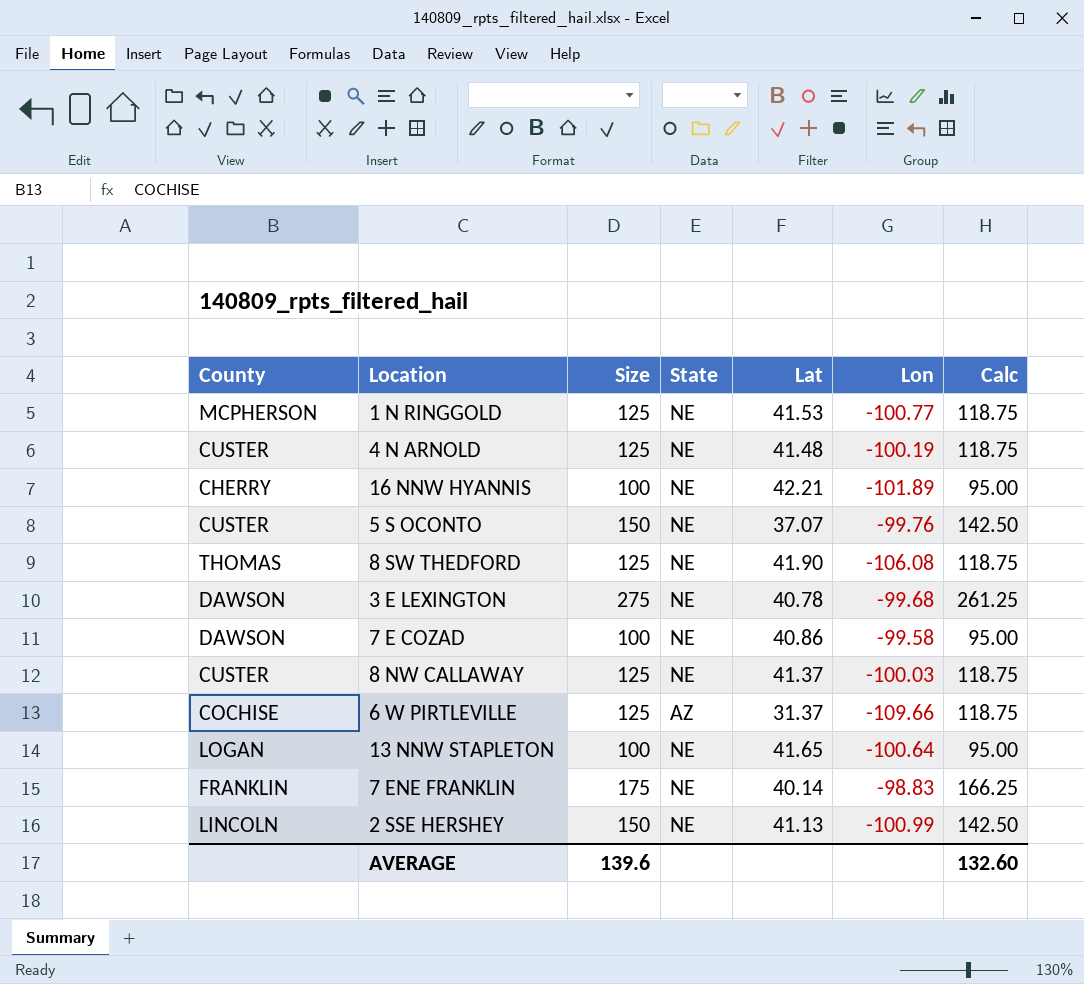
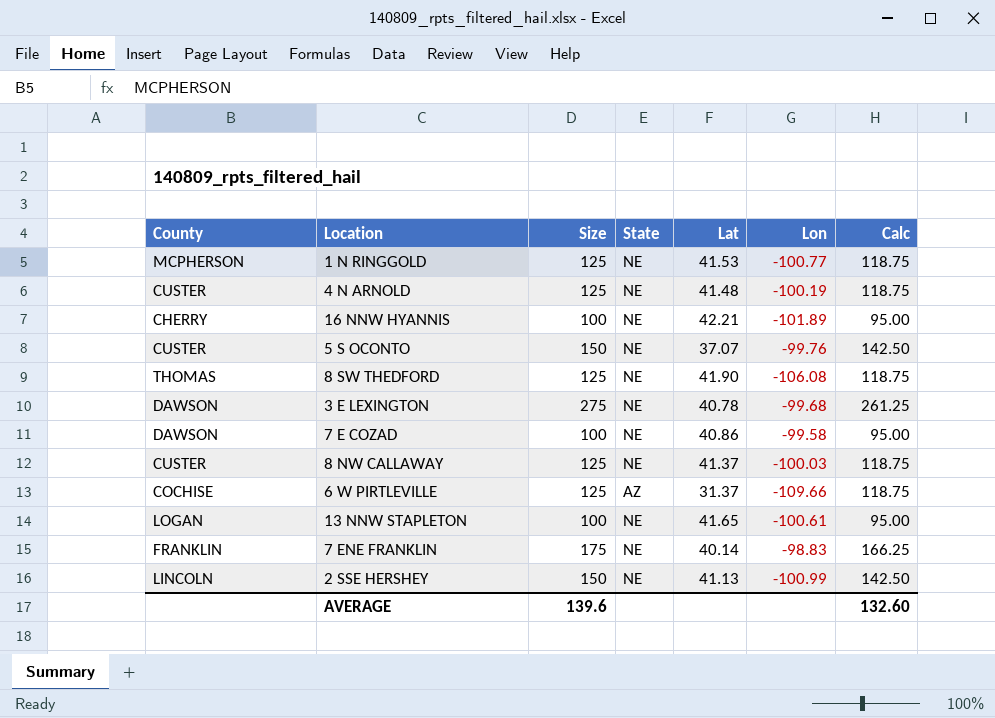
13 NNW STAPLETON | Lon: -100.64 -> -100.61

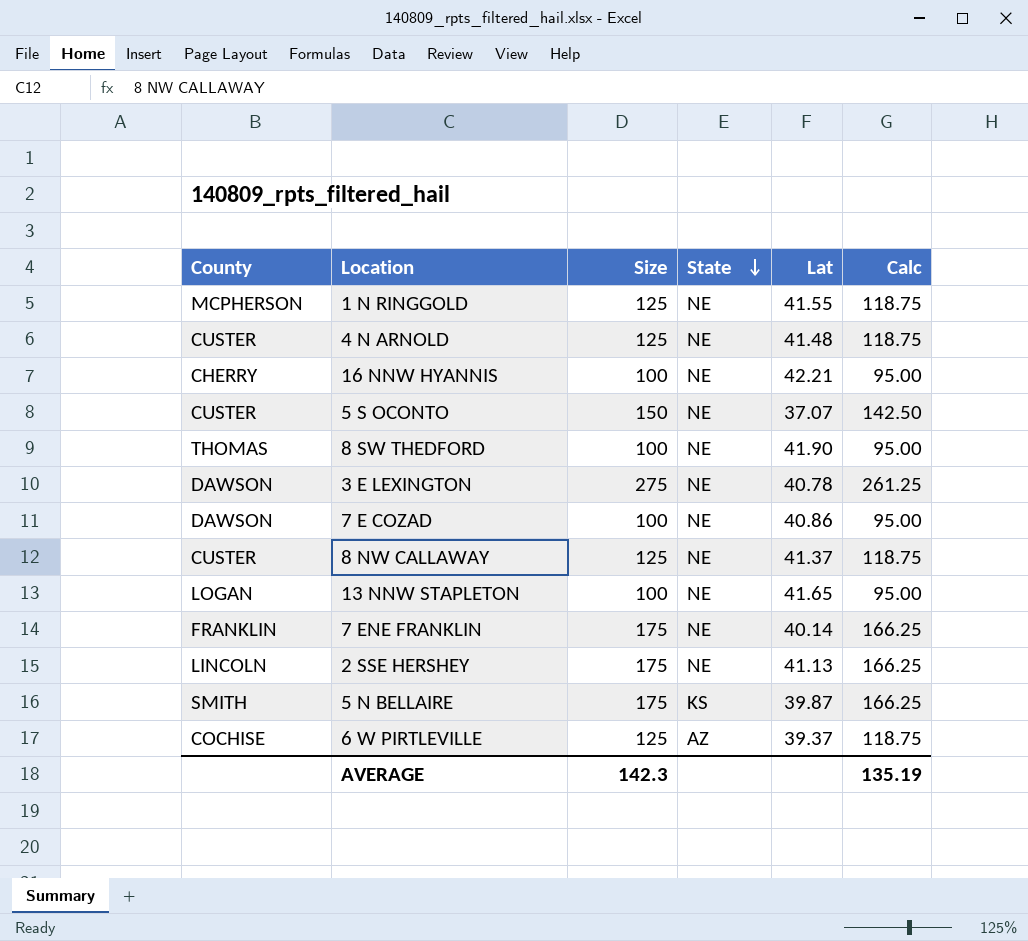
row order: none -> State descending
column Lon | position: 6 -> none
1 N RINGGOLD | Lat: 41.53 -> 41.55
8 SW THEDFORD | Size: 125 -> 100
8 SW THEDFORD | Calc: 118.75 -> 95.00
2 SSE HERSHEY | Size: 150 -> 175
2 SSE HERSHEY | Calc: 142.50 -> 166.25
row 5 N BELLAIRE: none -> SMITH | 175 | KS | 39.87 | 166.25
6 W PIRTLEVILLE | Lat: 31.37 -> 39.37
AVERAGE | Size: 139.6 -> 142.3
AVERAGE | Calc: 132.60 -> 135.19

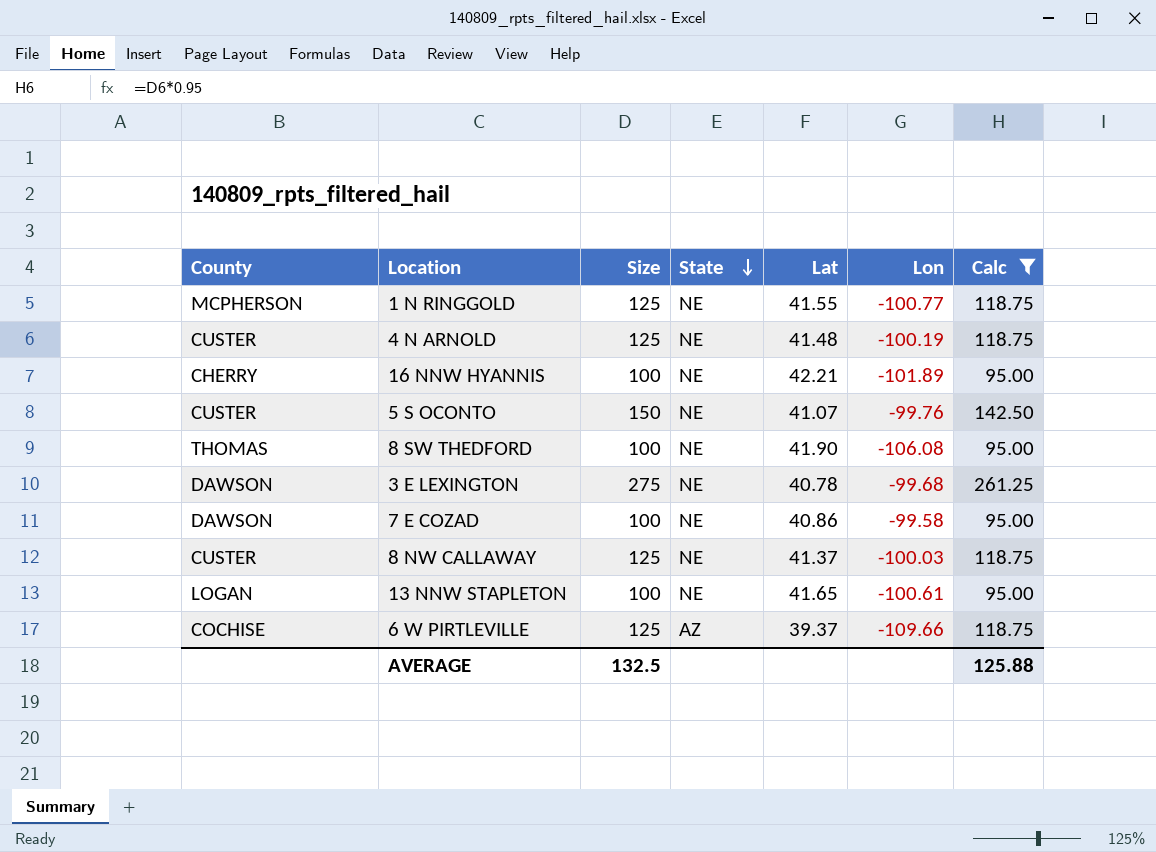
filter: none -> Calc != 166.25
column Lon | position: none -> 6
5 S OCONTO | Lat: 37.07 -> 41.07
AVERAGE | Size: 142.3 -> 132.5
AVERAGE | Calc: 135.19 -> 125.88

